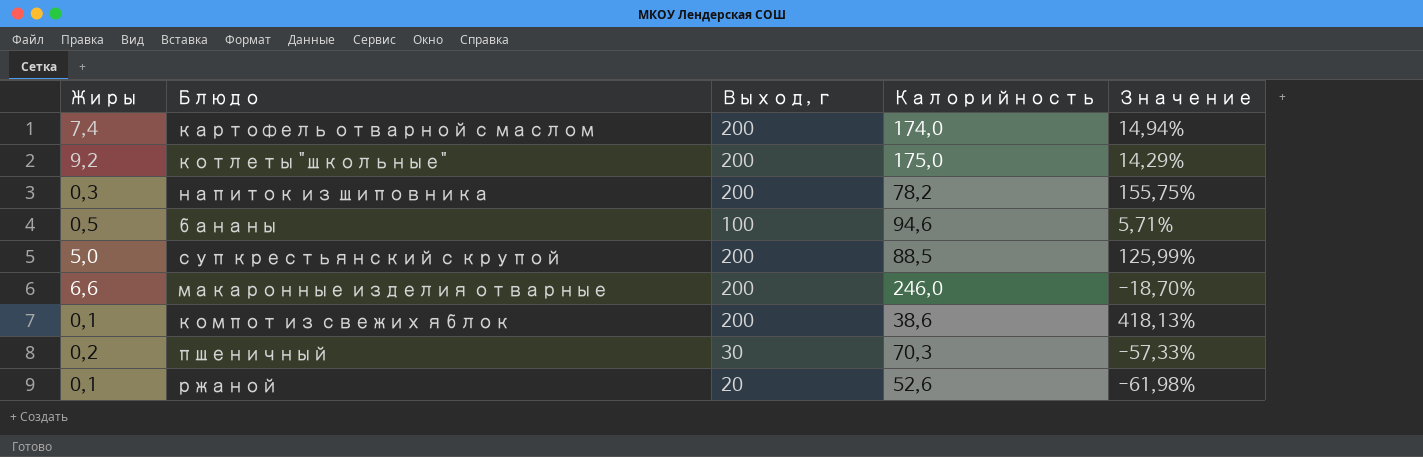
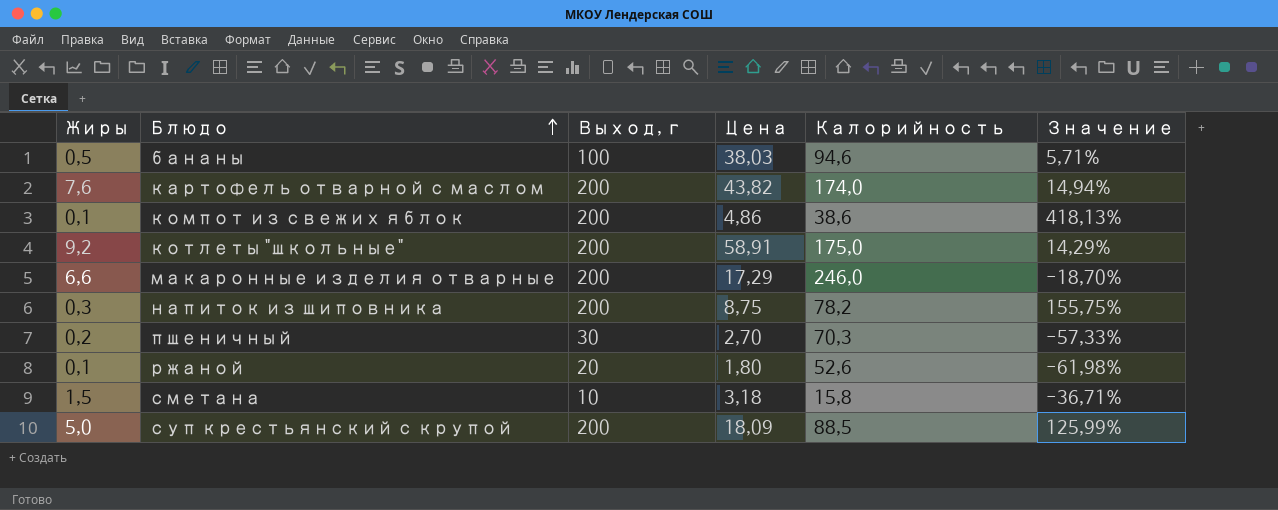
row order: none -> Блюдо ascending
column Цена | position: none -> 4
картофель отварной с маслом | Жиры: 7,4 -> 7,6
row сметана: none -> 1,5 | 10 | 3,18 | 15,8 | -36,71%

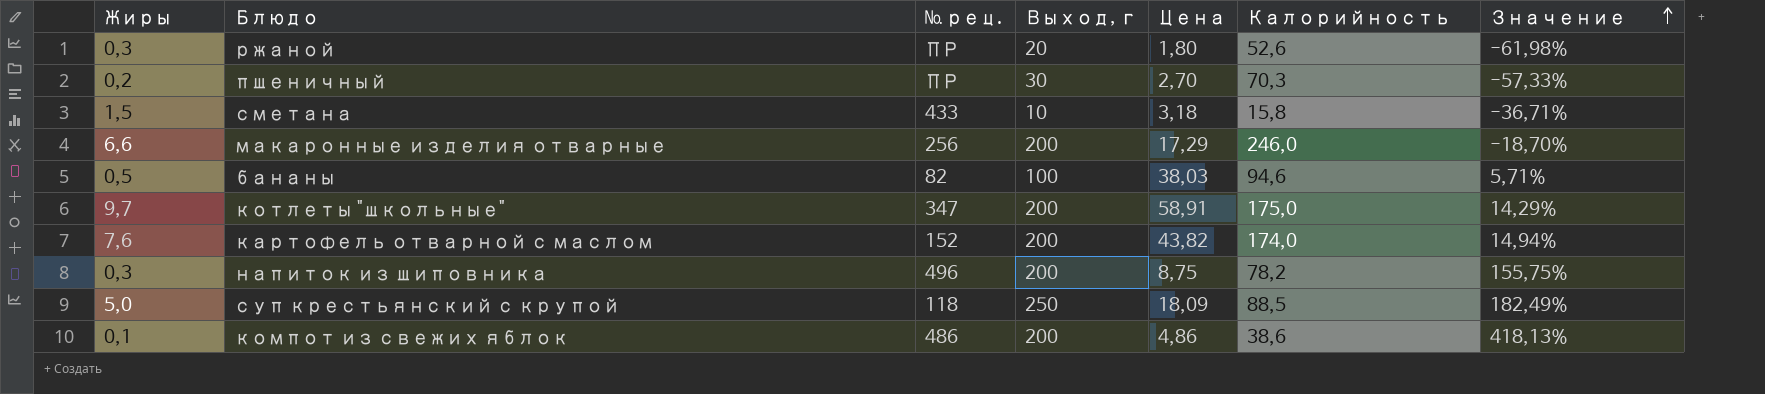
row order: Блюдо ascending -> Значение ascending
column № рец. | position: none -> 3
ржаной | Жиры: 0,1 -> 0,3
котлеты "школьные" | Жиры: 9,2 -> 9,7
суп крестьянский с крупой | Выход, г: 200 -> 250
суп крестьянский с крупой | Значение: 125,99% -> 182,49%

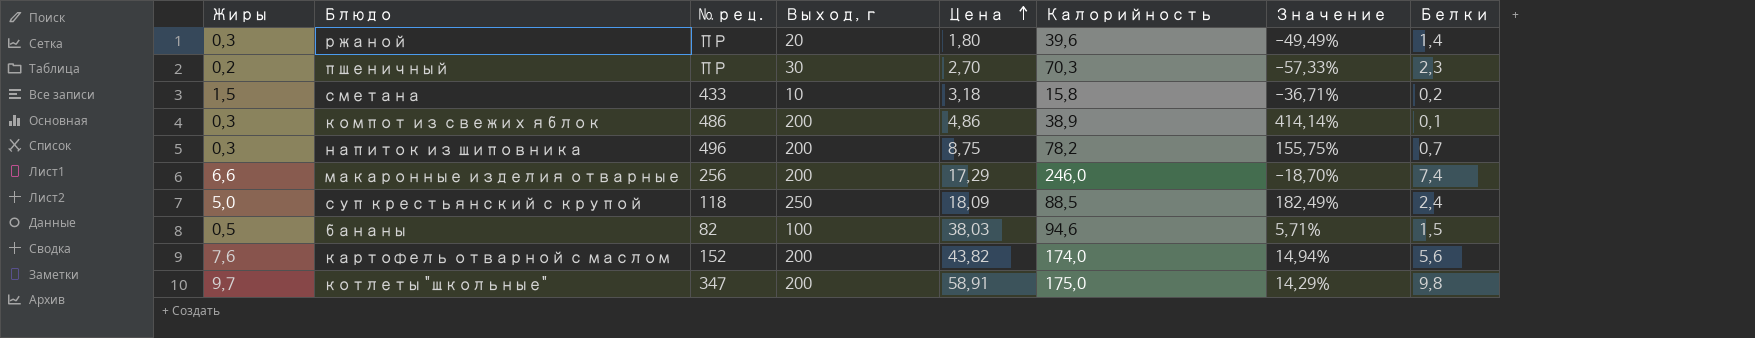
row order: Значение ascending -> Цена ascending
column Белки | position: none -> 8
ржаной | Калорийность: 52,6 -> 39,6
ржаной | Значение: -61,98% -> -49,49%
компот из свежих яблок | Жиры: 0,1 -> 0,3
компот из свежих яблок | Калорийность: 38,6 -> 38,9
компот из свежих яблок | Значение: 418,13% -> 414,14%

